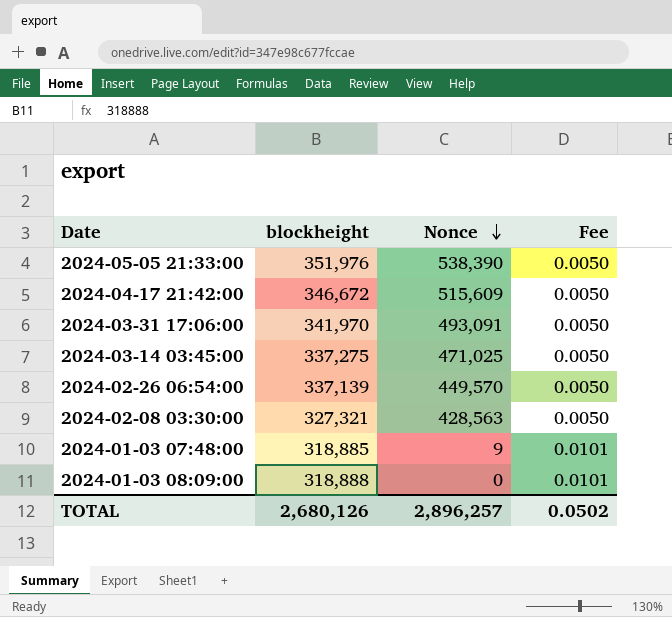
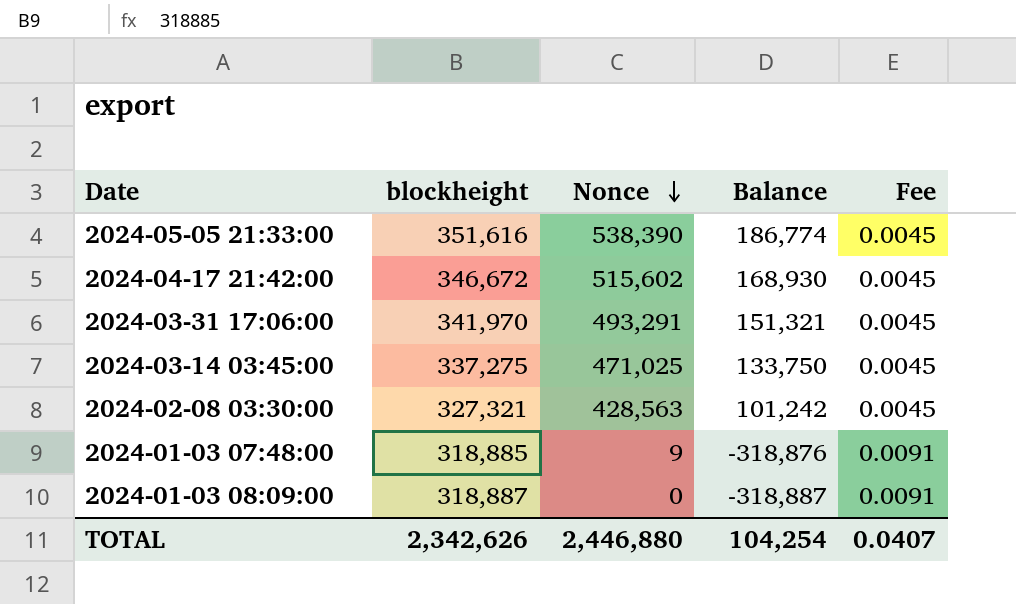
column Balance | formula: none -> [Nonce] - [blockheight]
row 2024-02-26 06:54:00: 337,139 | 449,570 | 0.0050 -> none
2024-05-05 21:33:00 | blockheight: 351,976 -> 351,616
2024-05-05 21:33:00 | Fee: 0.0050 -> 0.0045
2024-04-17 21:42:00 | Nonce: 515,609 -> 515,602
2024-04-17 21:42:00 | Fee: 0.0050 -> 0.0045
2024-03-31 17:06:00 | Nonce: 493,091 -> 493,291
2024-03-31 17:06:00 | Fee: 0.0050 -> 0.0045
2024-03-14 03:45:00 | Fee: 0.0050 -> 0.0045
2024-02-08 03:30:00 | Fee: 0.0050 -> 0.0045
2024-01-03 07:48:00 | Fee: 0.0101 -> 0.0091
2024-01-03 08:09:00 | blockheight: 318,888 -> 318,887
2024-01-03 08:09:00 | Fee: 0.0101 -> 0.0091
TOTAL | blockheight: 2,680,126 -> 2,342,626
TOTAL | Nonce: 2,896,257 -> 2,446,880
TOTAL | Fee: 0.0502 -> 0.0407

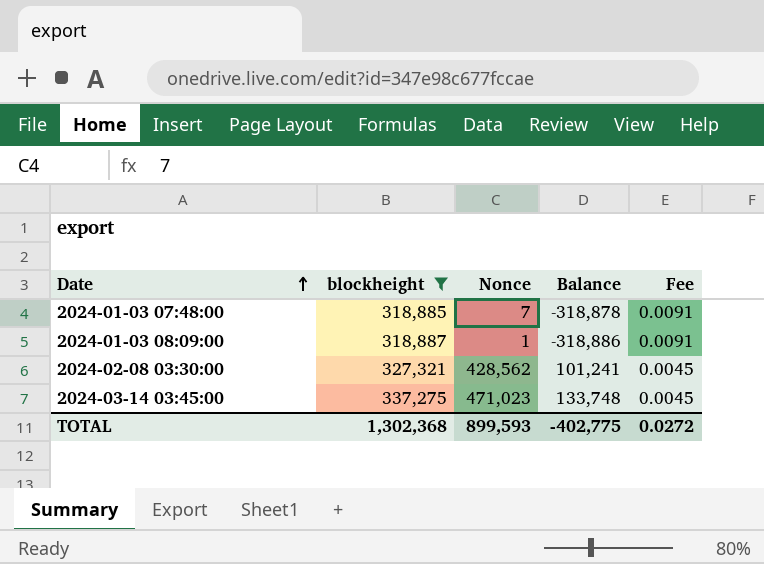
filter: none -> blockheight <= 337,275
row order: Nonce descending -> Date ascending
2024-01-03 07:48:00 | Nonce: 9 -> 7
2024-01-03 07:48:00 | Balance: -318,876 -> -318,878
2024-01-03 08:09:00 | Nonce: 0 -> 1
2024-01-03 08:09:00 | Balance: -318,887 -> -318,886
2024-02-08 03:30:00 | Nonce: 428,563 -> 428,562
2024-02-08 03:30:00 | Balance: 101,242 -> 101,241
2024-03-14 03:45:00 | Nonce: 471,025 -> 471,023
2024-03-14 03:45:00 | Balance: 133,750 -> 133,748
TOTAL | blockheight: 2,342,626 -> 1,302,368
TOTAL | Nonce: 2,446,880 -> 899,593
TOTAL | Balance: 104,254 -> -402,775
TOTAL | Fee: 0.0407 -> 0.0272

